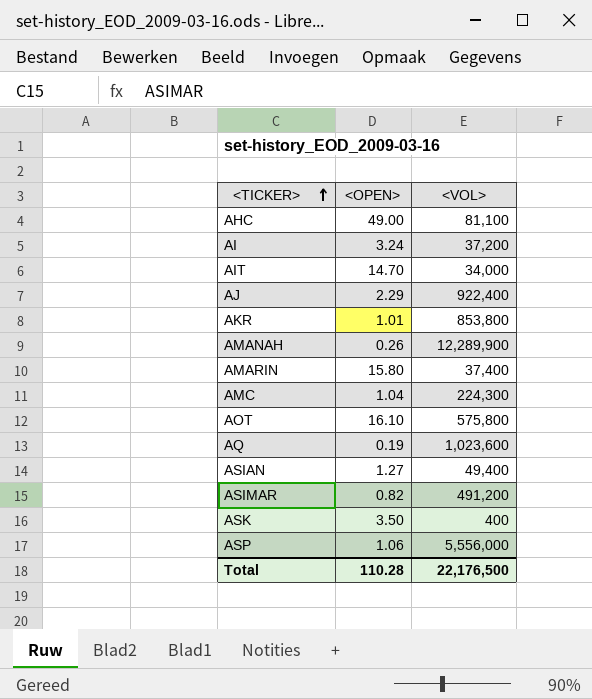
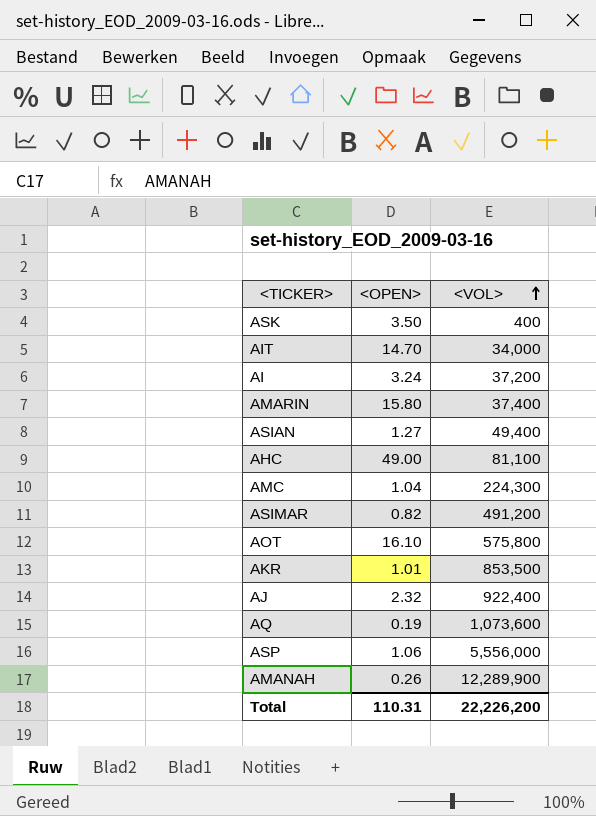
row order: <TICKER> ascending -> <VOL> ascending
AKR | <VOL>: 853,800 -> 853,500
AJ | <OPEN>: 2.29 -> 2.32
AQ | <VOL>: 1,023,600 -> 1,073,600
Total | <OPEN>: 110.28 -> 110.31
Total | <VOL>: 22,176,500 -> 22,226,200

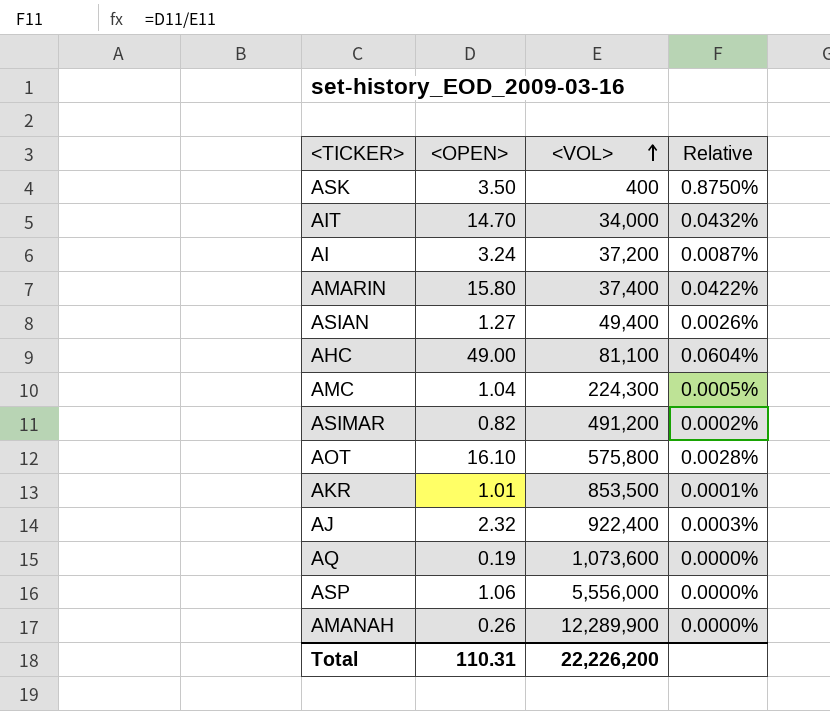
column Relative | formula: none -> [<OPEN>] / [<VOL>]

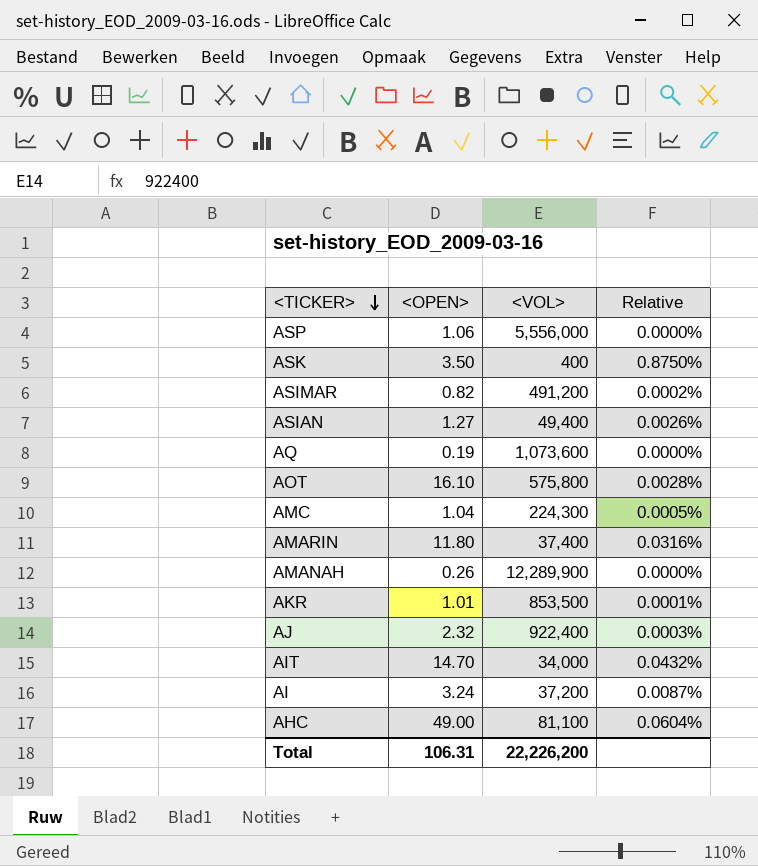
row order: <VOL> ascending -> <TICKER> descending
AMARIN | <OPEN>: 15.80 -> 11.80
AMARIN | Relative: 0.0422% -> 0.0316%
Total | <OPEN>: 110.31 -> 106.31

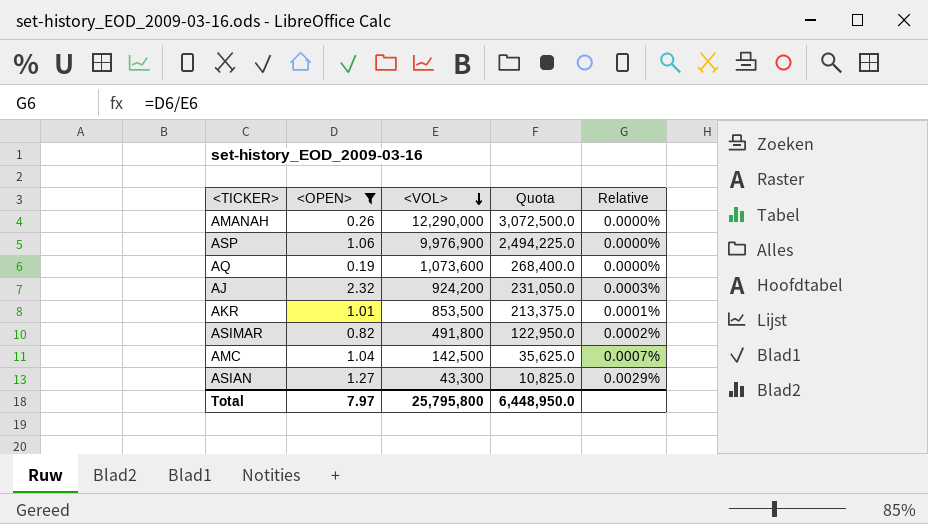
filter: none -> <OPEN> <= 2.32
row order: <TICKER> descending -> <VOL> descending
column Quota | formula: none -> [<VOL>] * 0.25
AMANAH | <VOL>: 12,289,900 -> 12,290,000
ASP | <VOL>: 5,556,000 -> 9,976,900
AJ | <VOL>: 922,400 -> 924,200
ASIMAR | <VOL>: 491,200 -> 491,800
AMC | <VOL>: 224,300 -> 142,500
AMC | Relative: 0.0005% -> 0.0007%
ASIAN | <VOL>: 49,400 -> 43,300
ASIAN | Relative: 0.0026% -> 0.0029%
Total | <OPEN>: 106.31 -> 7.97
Total | <VOL>: 22,226,200 -> 25,795,800

